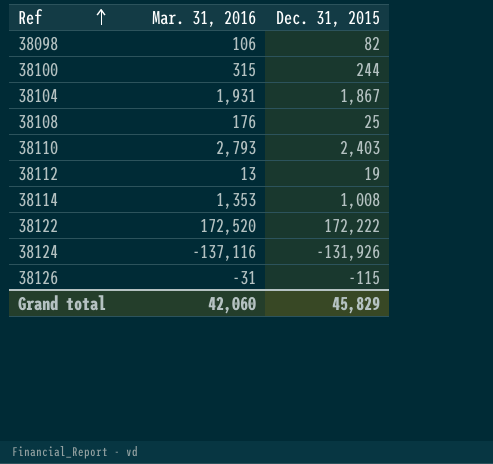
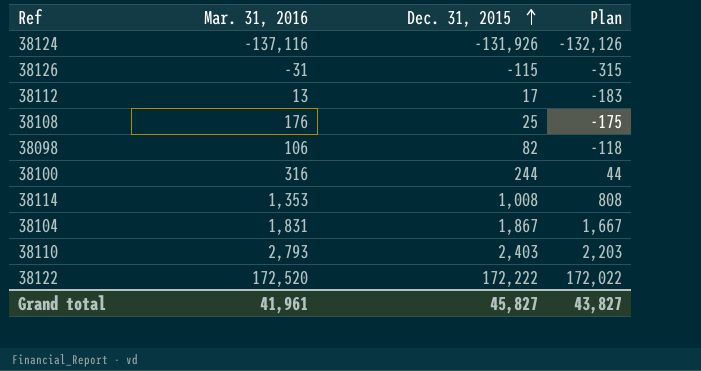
row order: Ref ascending -> Dec. 31, 2015 ascending
column Plan | formula: none -> [Dec. 31, 2015] - 200
38112 | Dec. 31, 2015: 19 -> 17
38100 | Mar. 31, 2016: 315 -> 316
38104 | Mar. 31, 2016: 1,931 -> 1,831
Grand total | Mar. 31, 2016: 42,060 -> 41,961
Grand total | Dec. 31, 2015: 45,829 -> 45,827

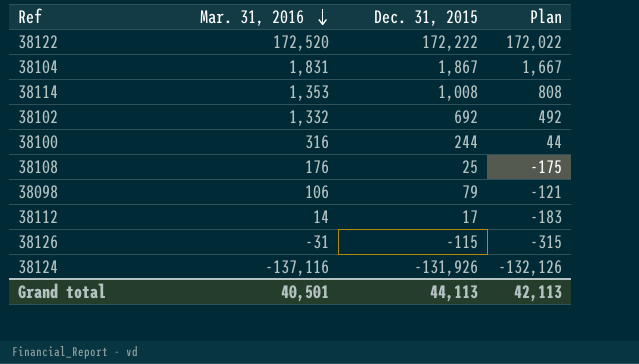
row order: Dec. 31, 2015 ascending -> Mar. 31, 2016 descending
row 38110: 2,793 | 2,403 | 2,203 -> none
row 38102: none -> 1,332 | 692 | 492
38098 | Dec. 31, 2015: 82 -> 79
38098 | Plan: -118 -> -121
38112 | Mar. 31, 2016: 13 -> 14
Grand total | Mar. 31, 2016: 41,961 -> 40,501
Grand total | Dec. 31, 2015: 45,827 -> 44,113
Grand total | Plan: 43,827 -> 42,113

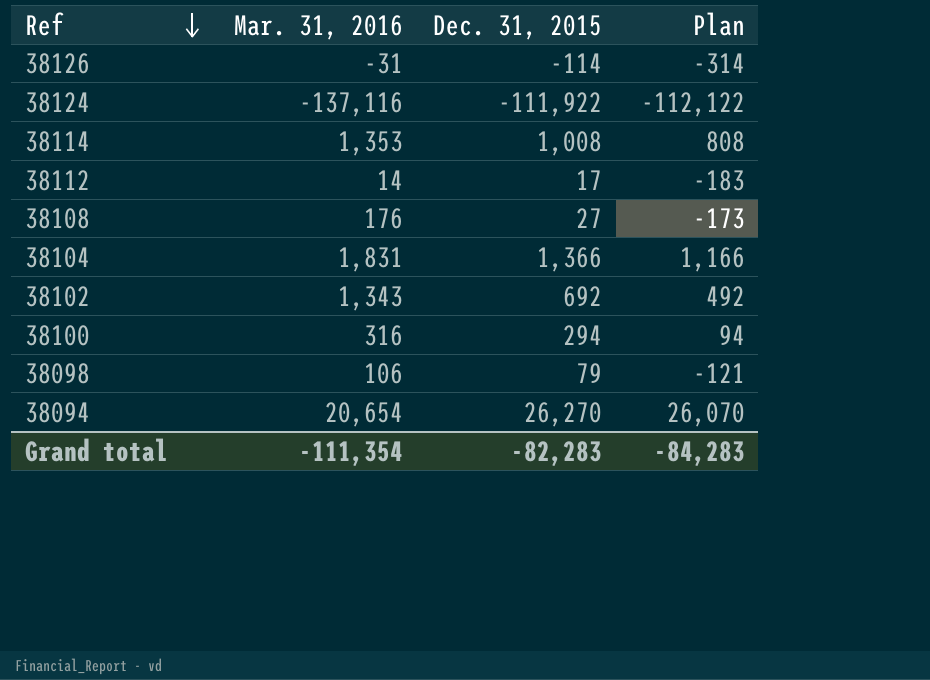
row order: Mar. 31, 2016 descending -> Ref descending
row 38122: 172,520 | 172,222 | 172,022 -> none
38126 | Dec. 31, 2015: -115 -> -114
38126 | Plan: -315 -> -314
38124 | Dec. 31, 2015: -131,926 -> -111,922
38124 | Plan: -132,126 -> -112,122
38108 | Dec. 31, 2015: 25 -> 27
38108 | Plan: -175 -> -173
38104 | Dec. 31, 2015: 1,867 -> 1,366
38104 | Plan: 1,667 -> 1,166
38102 | Mar. 31, 2016: 1,332 -> 1,343
38100 | Dec. 31, 2015: 244 -> 294
38100 | Plan: 44 -> 94
row 38094: none -> 20,654 | 26,270 | 26,070
Grand total | Mar. 31, 2016: 40,501 -> -111,354
Grand total | Dec. 31, 2015: 44,113 -> -82,283
Grand total | Plan: 42,113 -> -84,283

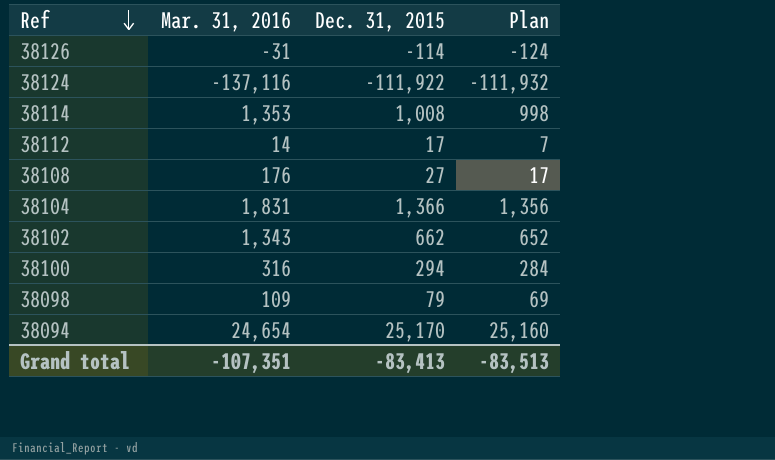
column Plan | formula: [Dec. 31, 2015] - 200 -> [Dec. 31, 2015] - 10
38102 | Dec. 31, 2015: 692 -> 662
38098 | Mar. 31, 2016: 106 -> 109
38094 | Mar. 31, 2016: 20,654 -> 24,654
38094 | Dec. 31, 2015: 26,270 -> 25,170
Grand total | Mar. 31, 2016: -111,354 -> -107,351
Grand total | Dec. 31, 2015: -82,283 -> -83,413
Grand total | Plan: -84,283 -> -83,513

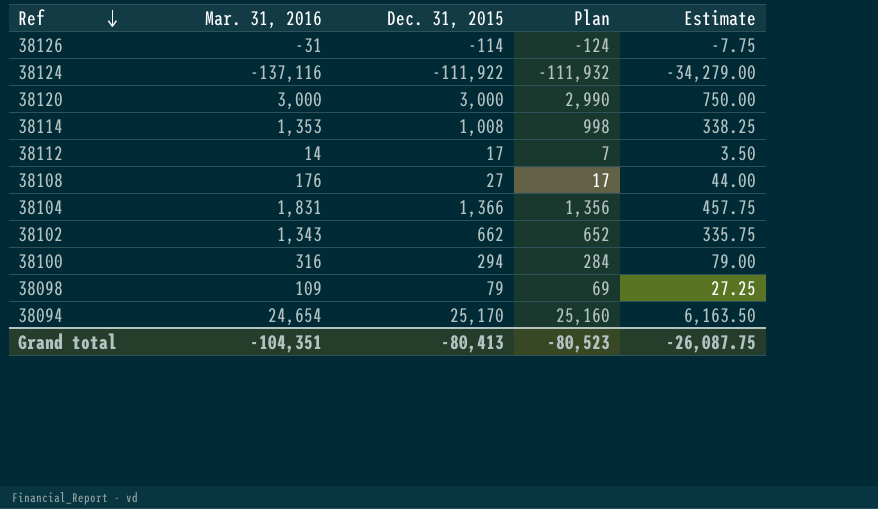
column Estimate | formula: none -> [Mar. 31, 2016] * 0.25
row 38120: none -> 3,000 | 3,000 | 2,990 | 750.00
Grand total | Mar. 31, 2016: -107,351 -> -104,351
Grand total | Dec. 31, 2015: -83,413 -> -80,413
Grand total | Plan: -83,513 -> -80,523

